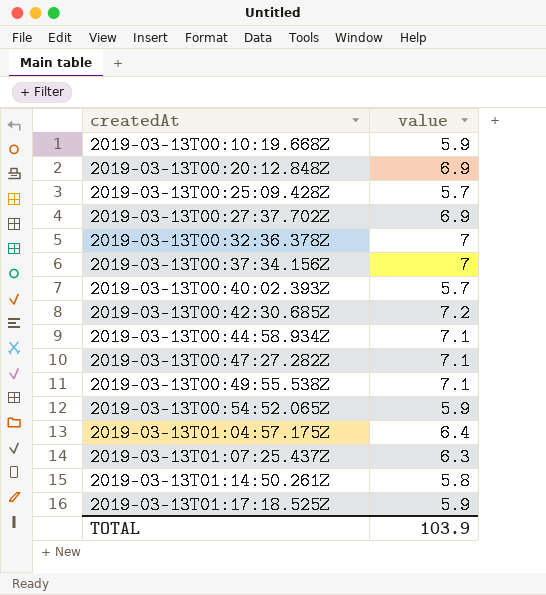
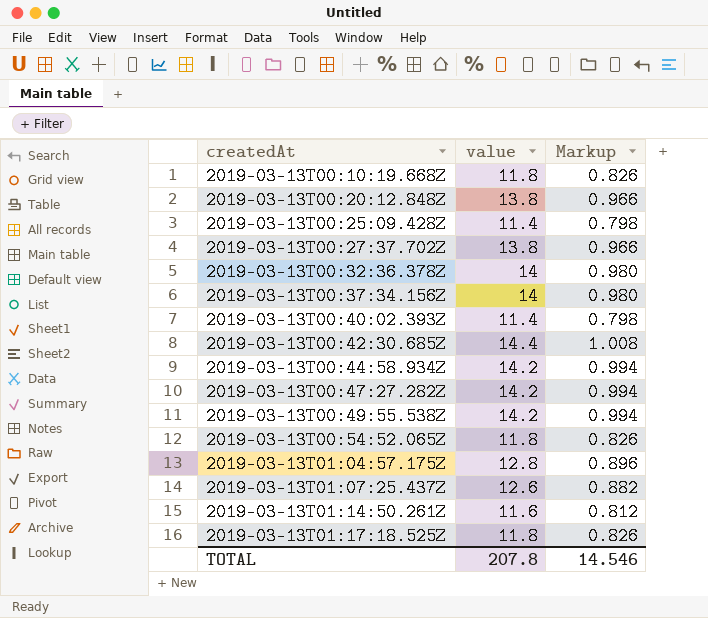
column Markup | formula: none -> [value] * 0.07
2019-03-13T00:10:19.668Z | value: 5.9 -> 11.8
2019-03-13T00:20:12.848Z | value: 6.9 -> 13.8
2019-03-13T00:25:09.428Z | value: 5.7 -> 11.4
2019-03-13T00:27:37.702Z | value: 6.9 -> 13.8
2019-03-13T00:32:36.378Z | value: 7 -> 14
2019-03-13T00:37:34.156Z | value: 7 -> 14
2019-03-13T00:40:02.393Z | value: 5.7 -> 11.4
2019-03-13T00:42:30.685Z | value: 7.2 -> 14.4
2019-03-13T00:44:58.934Z | value: 7.1 -> 14.2
2019-03-13T00:47:27.282Z | value: 7.1 -> 14.2
2019-03-13T00:49:55.538Z | value: 7.1 -> 14.2
2019-03-13T00:54:52.065Z | value: 5.9 -> 11.8
2019-03-13T01:04:57.175Z | value: 6.4 -> 12.8
2019-03-13T01:07:25.437Z | value: 6.3 -> 12.6
2019-03-13T01:14:50.261Z | value: 5.8 -> 11.6
2019-03-13T01:17:18.525Z | value: 5.9 -> 11.8
TOTAL | value: 103.9 -> 207.8

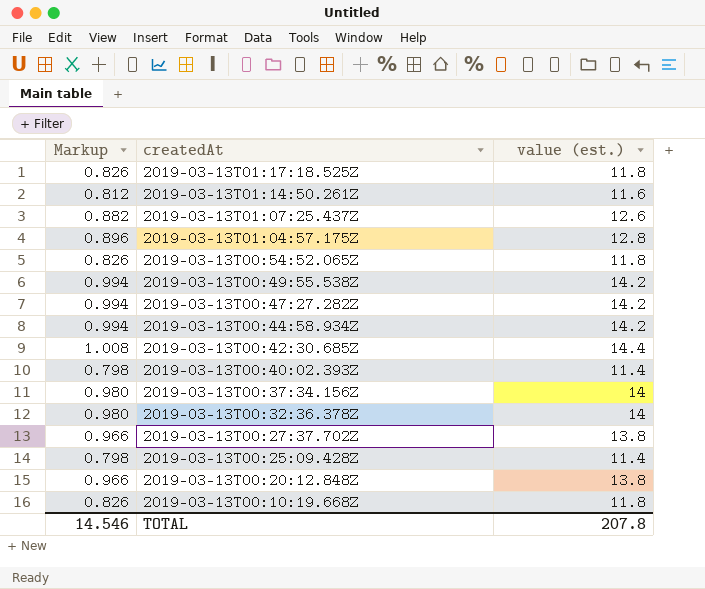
row order: createdAt ascending -> createdAt descending
column Markup | position: 3 -> 1
column name: value -> value (est.)

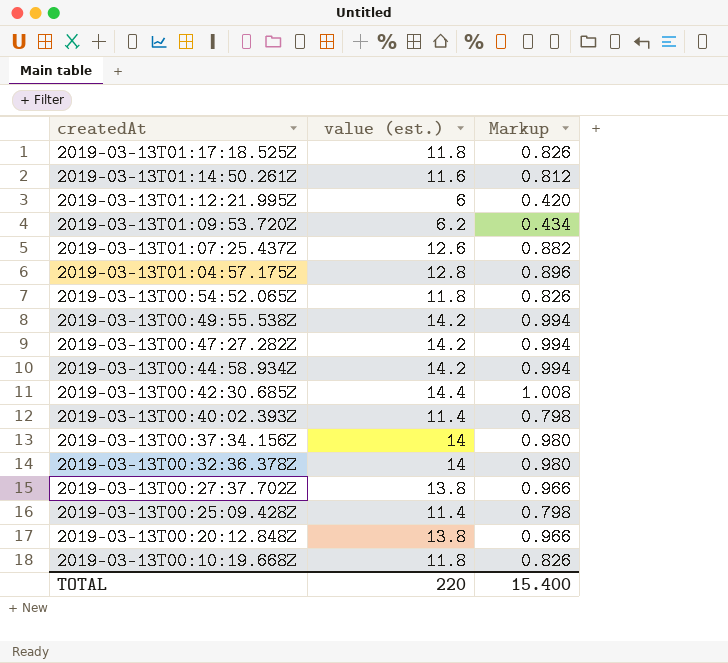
column Markup | position: 1 -> 3
row 2019-03-13T01:12:21.995Z: none -> 6 | 0.420
row 2019-03-13T01:09:53.720Z: none -> 6.2 | 0.434
TOTAL | value (est.): 207.8 -> 220
TOTAL | Markup: 14.546 -> 15.400

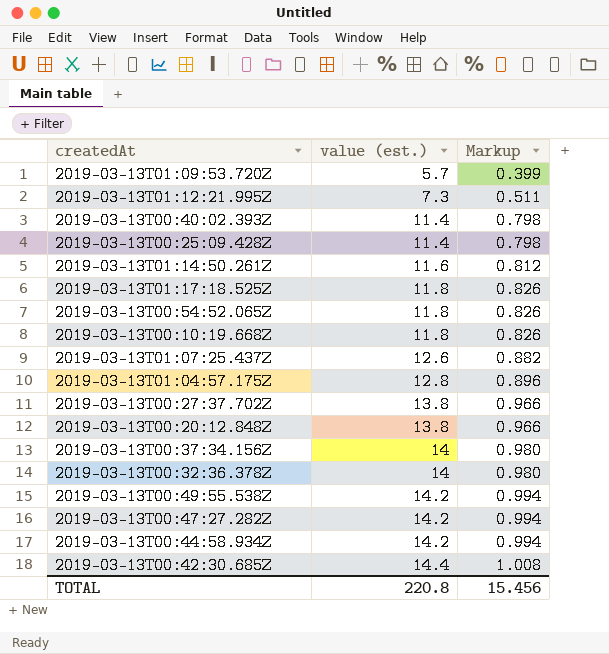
row order: createdAt descending -> value (est.) ascending
2019-03-13T01:09:53.720Z | value (est.): 6.2 -> 5.7
2019-03-13T01:09:53.720Z | Markup: 0.434 -> 0.399
2019-03-13T01:12:21.995Z | value (est.): 6 -> 7.3
2019-03-13T01:12:21.995Z | Markup: 0.420 -> 0.511
TOTAL | value (est.): 220 -> 220.8
TOTAL | Markup: 15.400 -> 15.456

